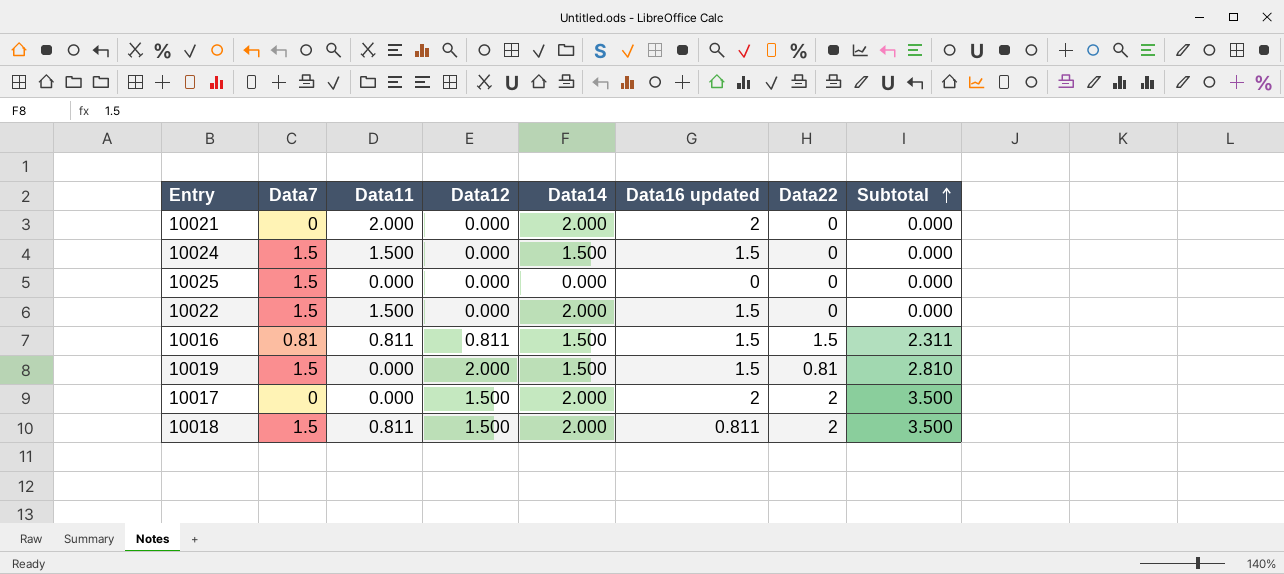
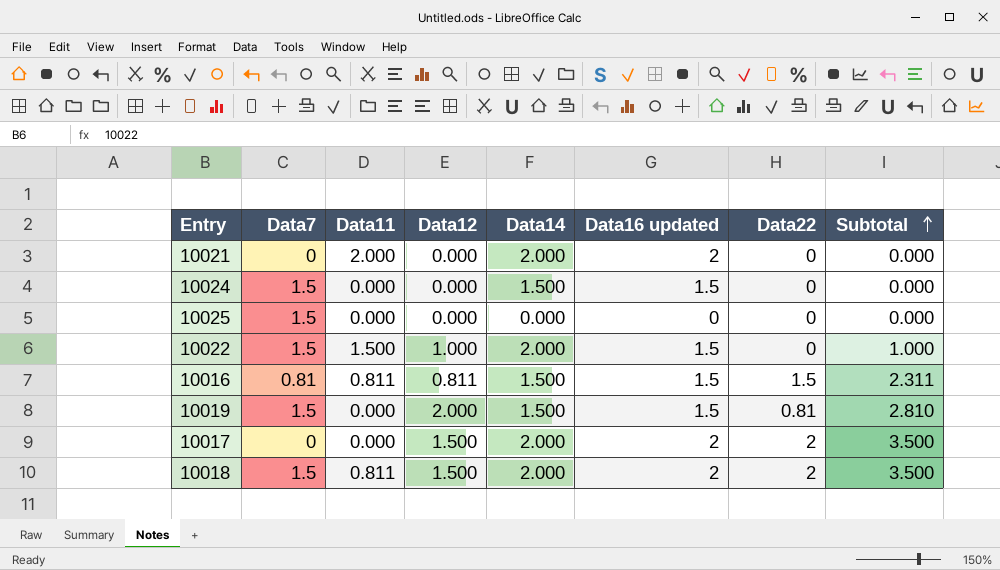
10024 | Data11: 1.500 -> 0.000
10022 | Data12: 0.000 -> 1.000
10022 | Subtotal: 0.000 -> 1.000
10018 | Data16 updated: 0.811 -> 2

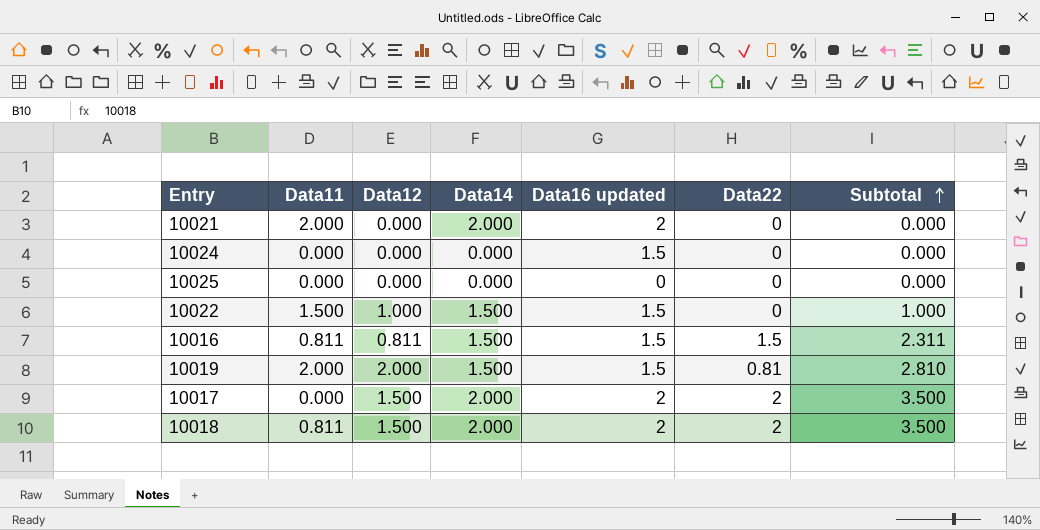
column Data7 | position: 2 -> none
10024 | Data14: 1.500 -> 0.000
10022 | Data14: 2.000 -> 1.500
10019 | Data11: 0.000 -> 2.000

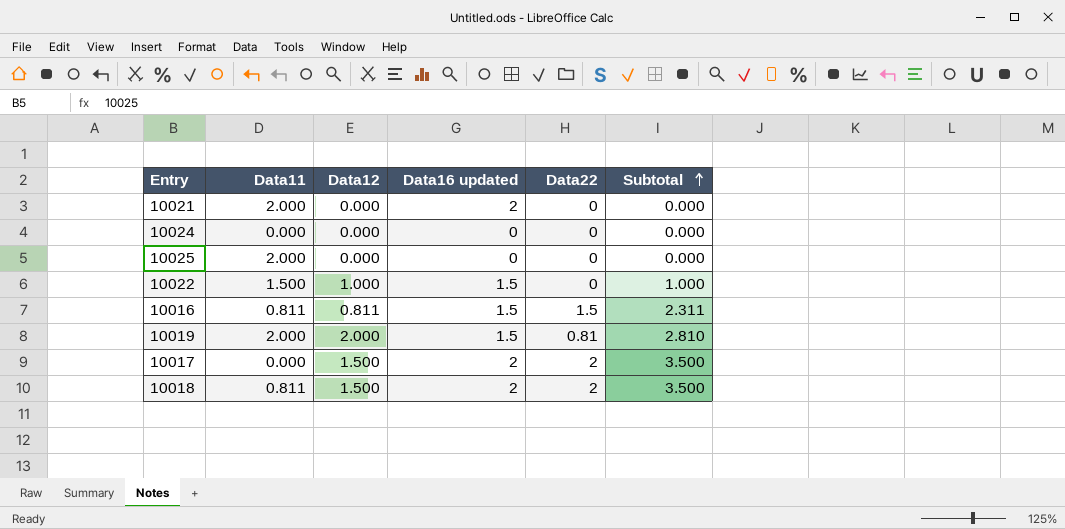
column Data14 | position: 4 -> none
10024 | Data16 updated: 1.5 -> 0
10025 | Data11: 0.000 -> 2.000

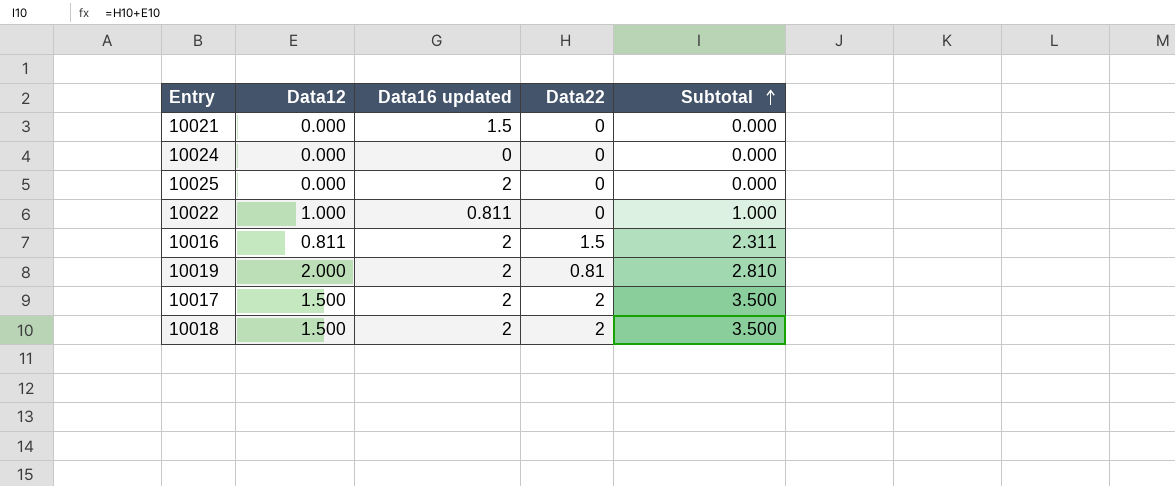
column Data11 | position: 2 -> none
10021 | Data16 updated: 2 -> 1.5
10025 | Data16 updated: 0 -> 2
10022 | Data16 updated: 1.5 -> 0.811
10016 | Data16 updated: 1.5 -> 2
10019 | Data16 updated: 1.5 -> 2

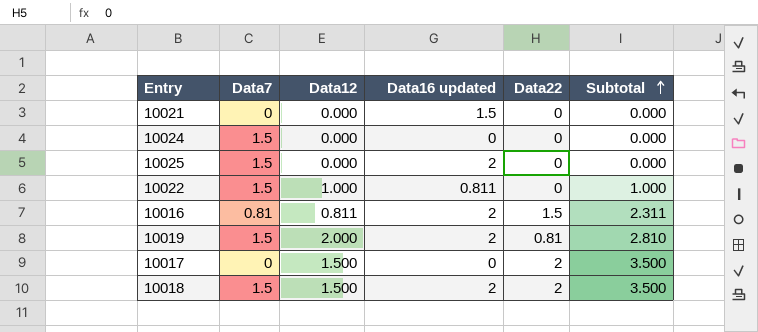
column Data7 | position: none -> 2
10017 | Data16 updated: 2 -> 0

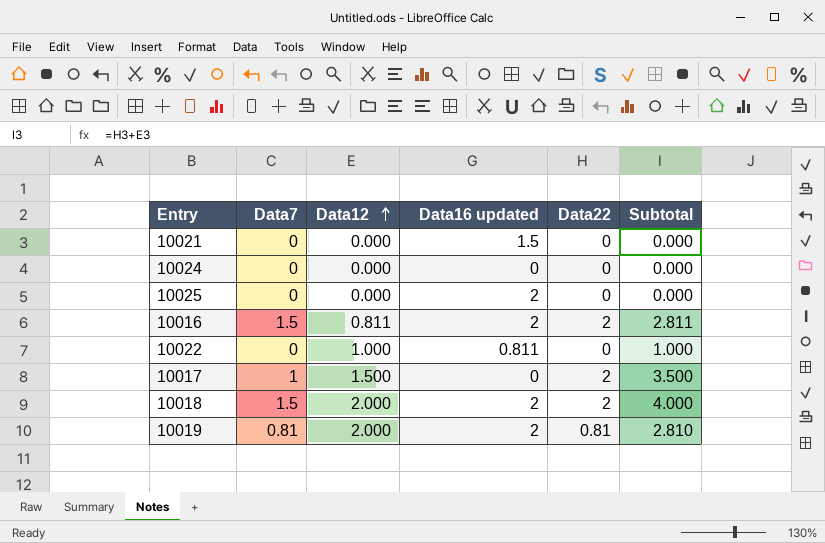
row order: Subtotal ascending -> Data12 ascending
10024 | Data7: 1.5 -> 0
10025 | Data7: 1.5 -> 0
10016 | Data7: 0.81 -> 1.5
10016 | Data22: 1.5 -> 2
10016 | Subtotal: 2.311 -> 2.811
10022 | Data7: 1.5 -> 0
10017 | Data7: 0 -> 1
10018 | Data12: 1.500 -> 2.000
10018 | Subtotal: 3.500 -> 4.000
10019 | Data7: 1.5 -> 0.81

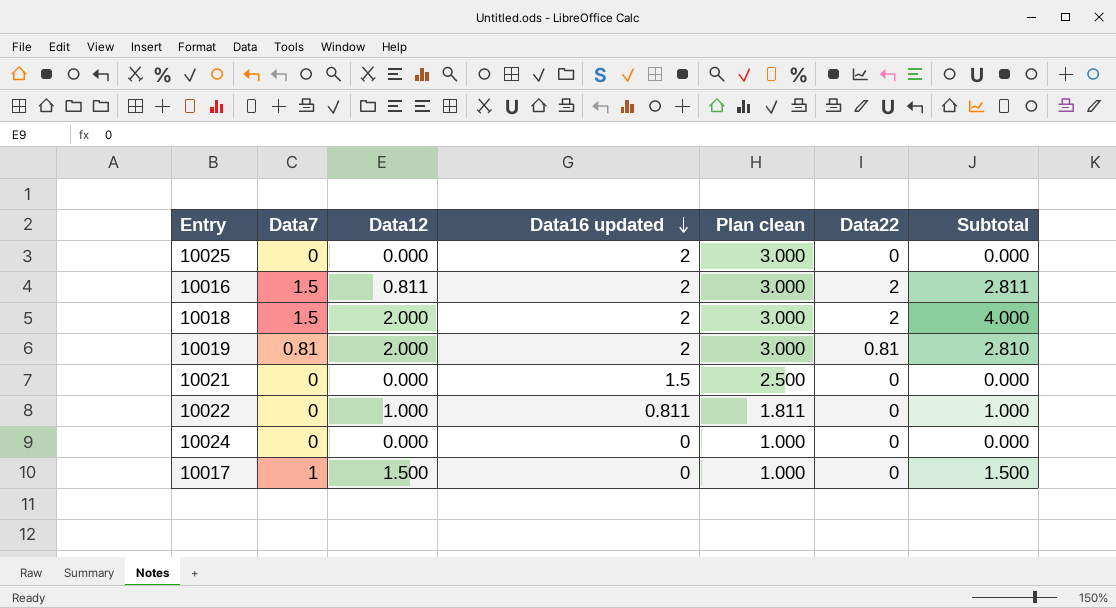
row order: Data12 ascending -> Data16 updated descending
column Plan clean | formula: none -> [Data16 updated] + 1
10017 | Data22: 2 -> 0
10017 | Subtotal: 3.500 -> 1.500

